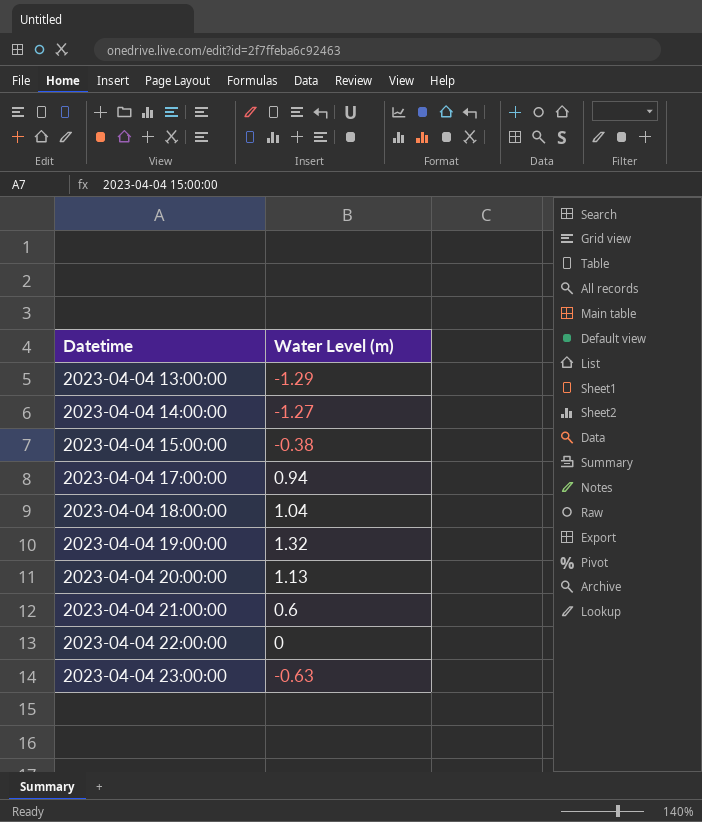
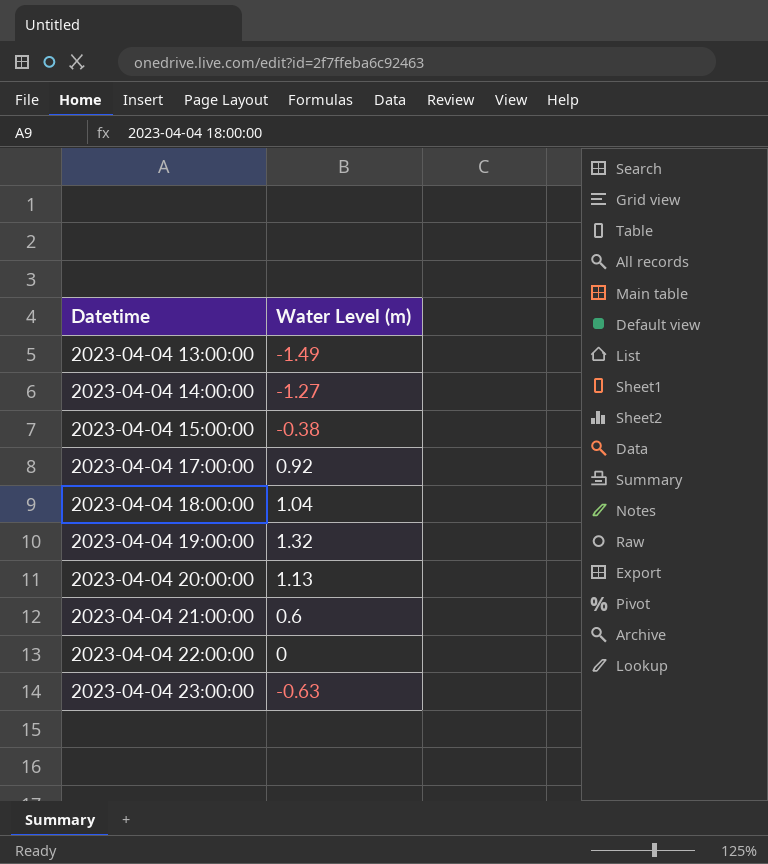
2023-04-04 13:00:00 | Water Level (m): -1.29 -> -1.49
2023-04-04 17:00:00 | Water Level (m): 0.94 -> 0.92

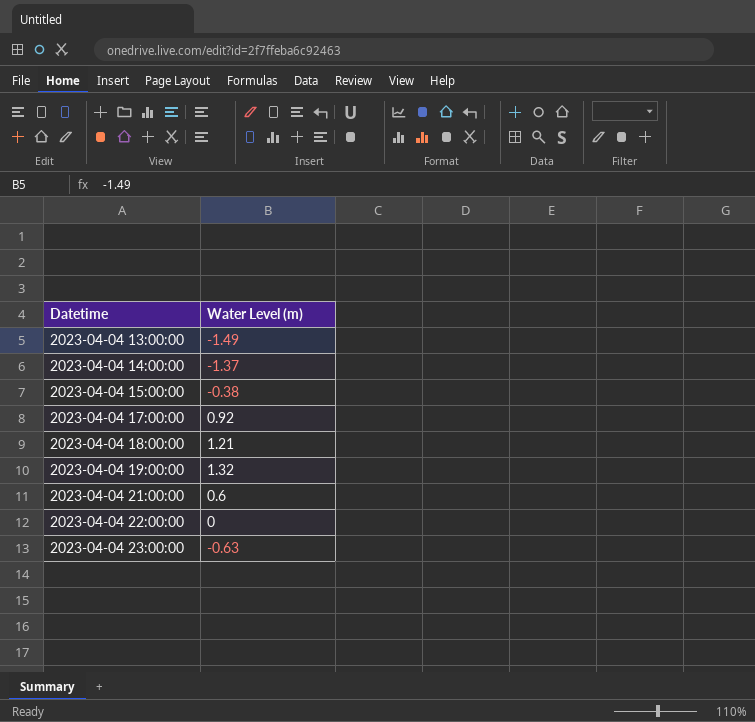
row 2023-04-04 20:00:00: 1.13 -> none
2023-04-04 14:00:00 | Water Level (m): -1.27 -> -1.37
2023-04-04 18:00:00 | Water Level (m): 1.04 -> 1.21

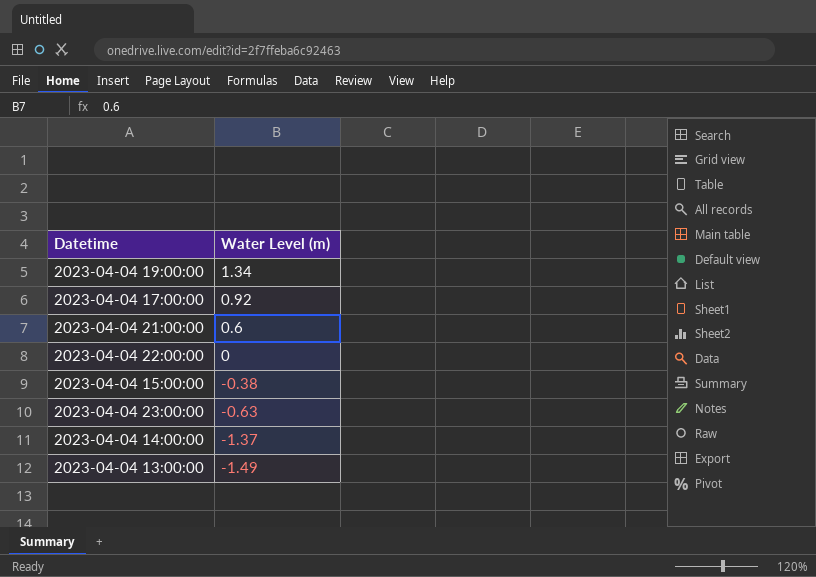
row order: Datetime ascending -> Water Level (m) descending
row 2023-04-04 18:00:00: 1.21 -> none
2023-04-04 19:00:00 | Water Level (m): 1.32 -> 1.34

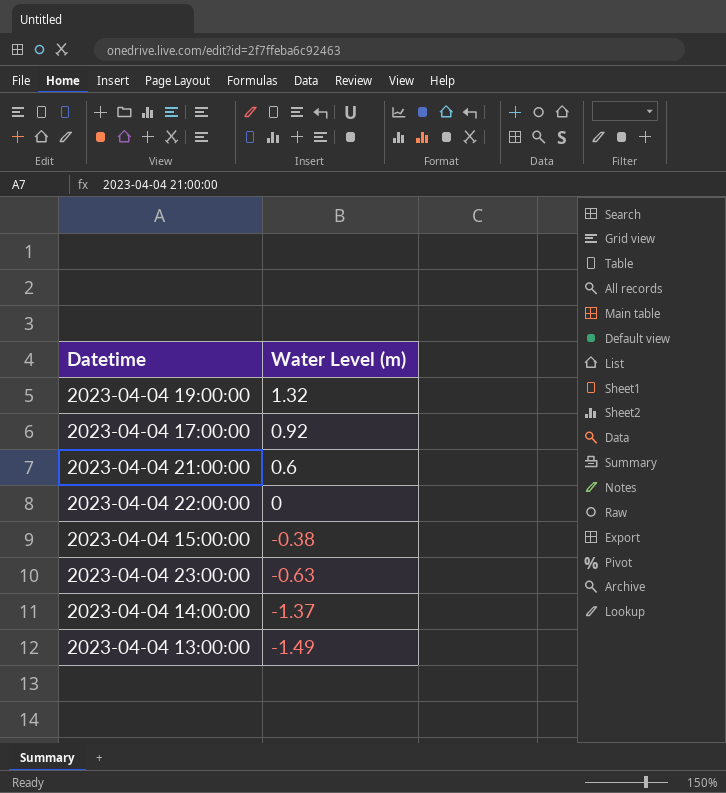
2023-04-04 19:00:00 | Water Level (m): 1.34 -> 1.32

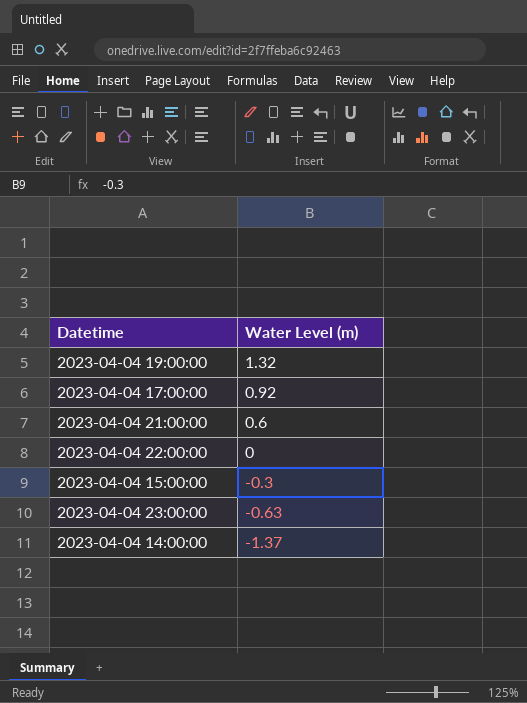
row 2023-04-04 13:00:00: -1.49 -> none
2023-04-04 15:00:00 | Water Level (m): -0.38 -> -0.3

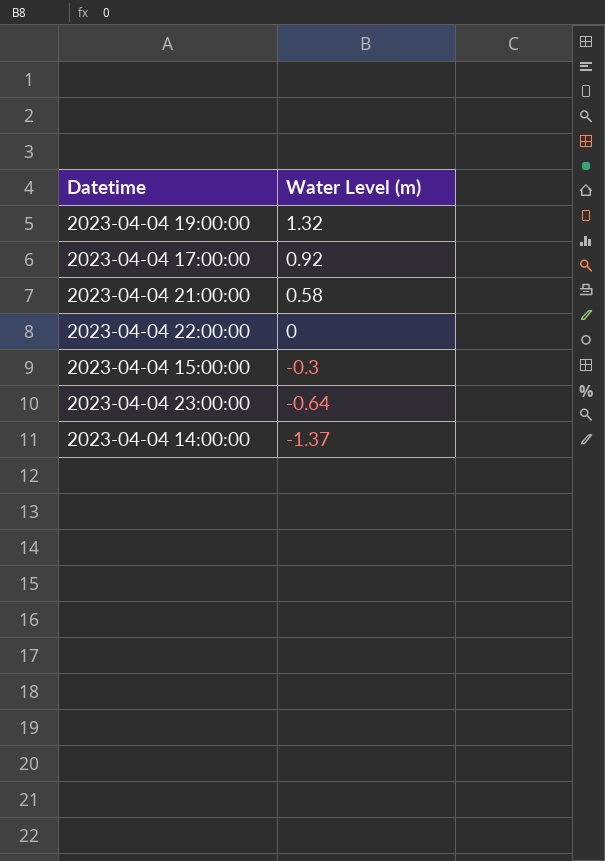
2023-04-04 21:00:00 | Water Level (m): 0.6 -> 0.58
2023-04-04 23:00:00 | Water Level (m): -0.63 -> -0.64

